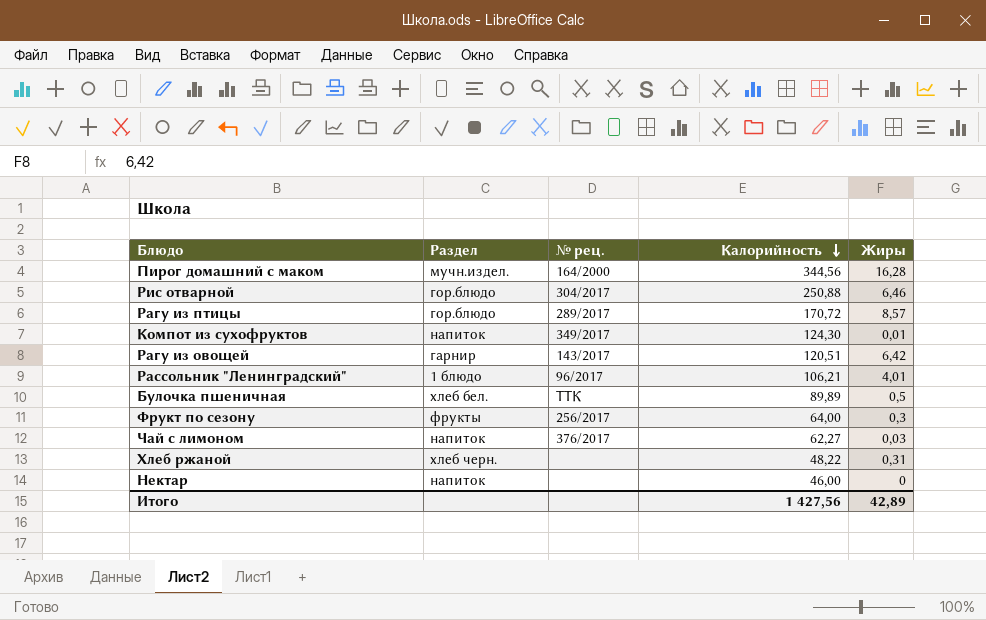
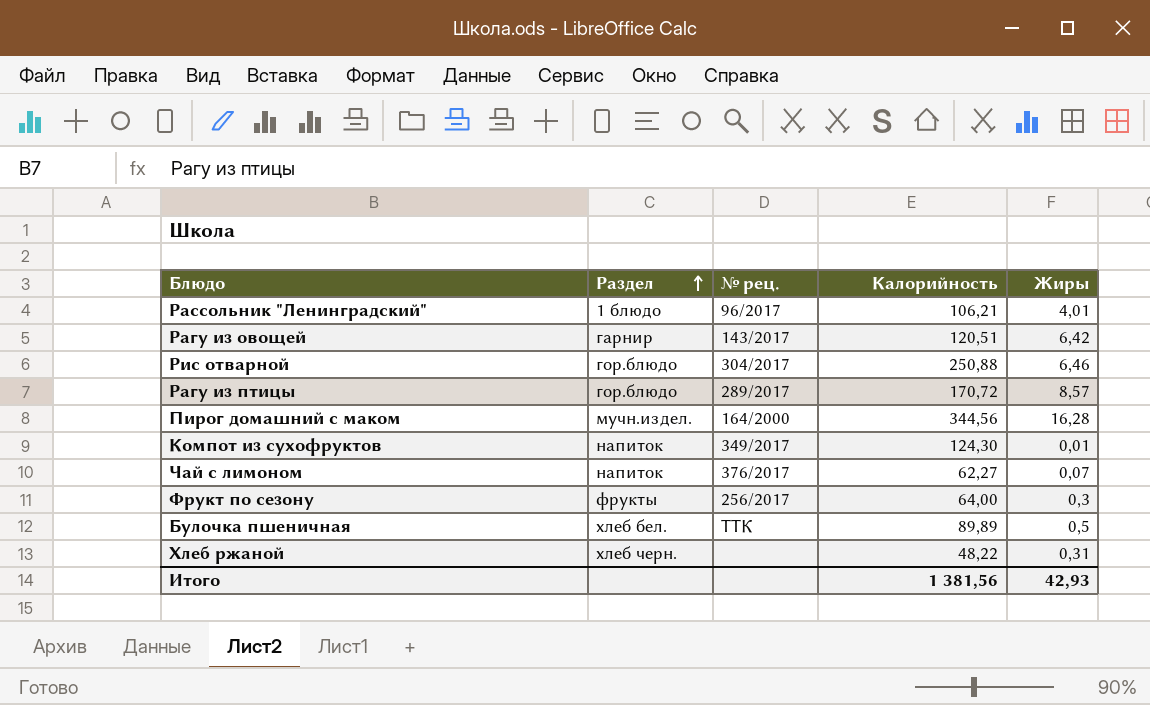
row order: Калорийность descending -> Раздел ascending
row Нектар: напиток | none | 46,00 | 0 -> none
Чай с лимоном | Жиры: 0,03 -> 0,07
Итого | Калорийность: 1 427,56 -> 1 381,56
Итого | Жиры: 42,89 -> 42,93

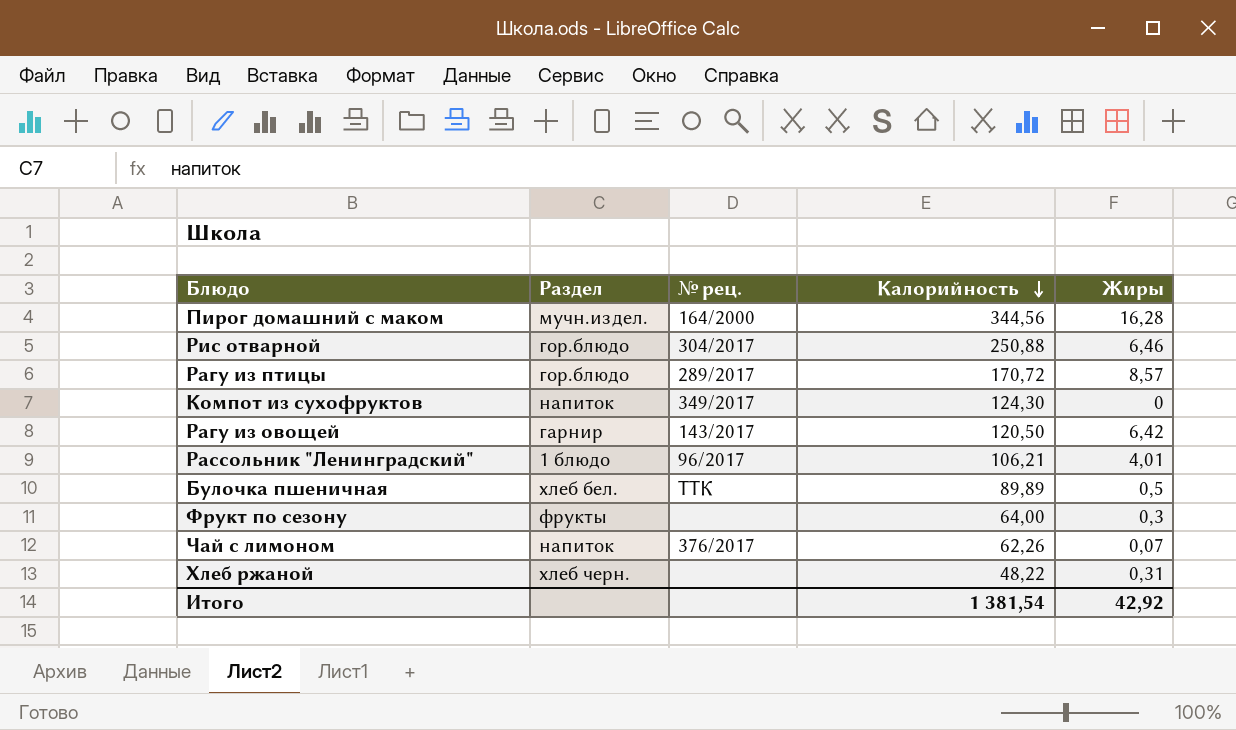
row order: Раздел ascending -> Калорийность descending
Компот из сухофруктов | Жиры: 0,01 -> 0
Рагу из овощей | Калорийность: 120,51 -> 120,50
Фрукт по сезону | № рец.: 256/2017 -> none
Чай с лимоном | Калорийность: 62,27 -> 62,26
Итого | Калорийность: 1 381,56 -> 1 381,54
Итого | Жиры: 42,93 -> 42,92

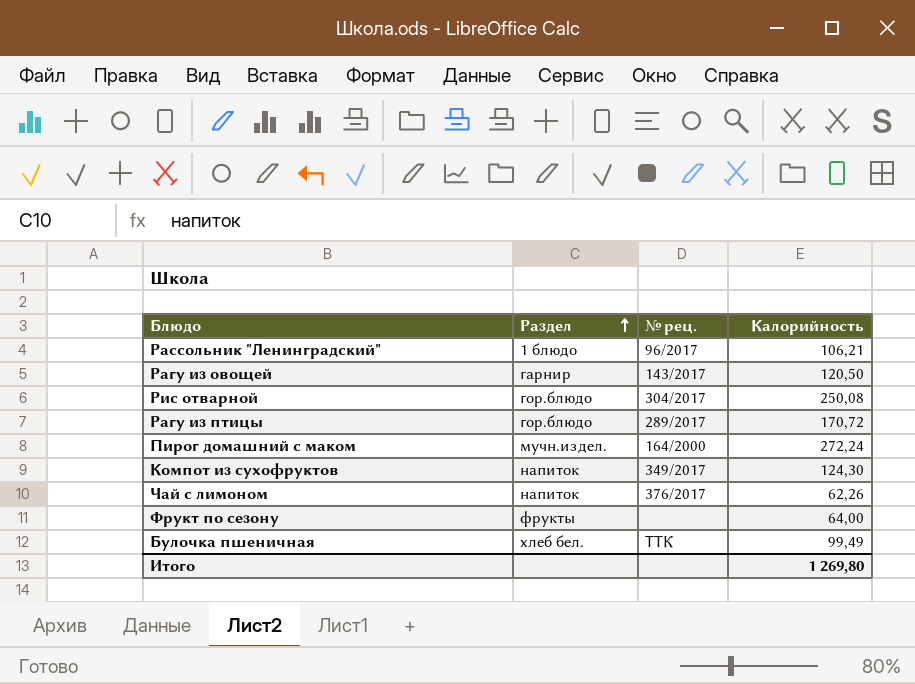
row order: Калорийность descending -> Раздел ascending
column Жиры | position: 5 -> none
row Хлеб ржаной: хлеб черн. | none | 48,22 | 0,31 -> none
Рис отварной | Калорийность: 250,88 -> 250,08
Пирог домашний с маком | Калорийность: 344,56 -> 272,24
Булочка пшеничная | Калорийность: 89,89 -> 99,49
Итого | Калорийность: 1 381,54 -> 1 269,80

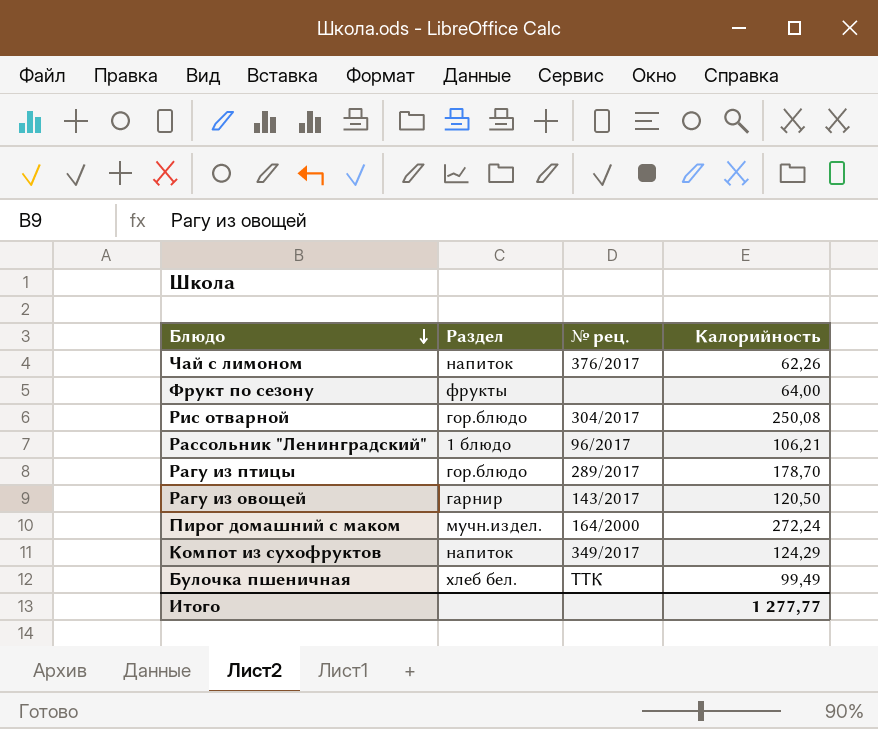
row order: Раздел ascending -> Блюдо descending
Рагу из птицы | Калорийность: 170,72 -> 178,70
Компот из сухофруктов | Калорийность: 124,30 -> 124,29
Итого | Калорийность: 1 269,80 -> 1 277,77

